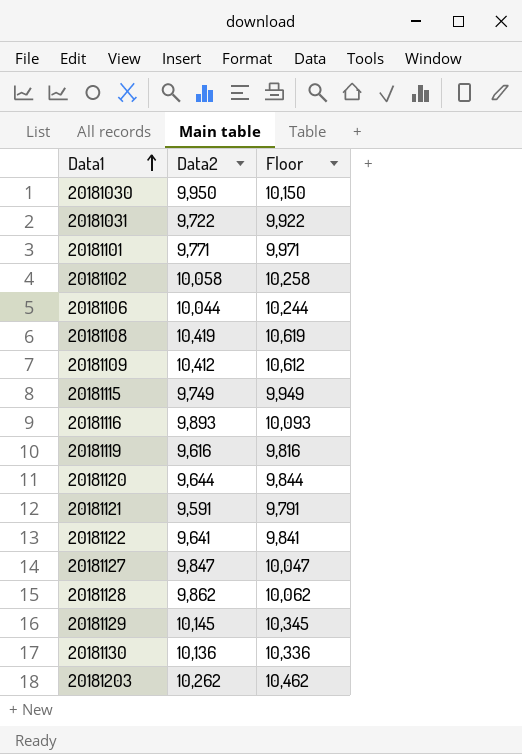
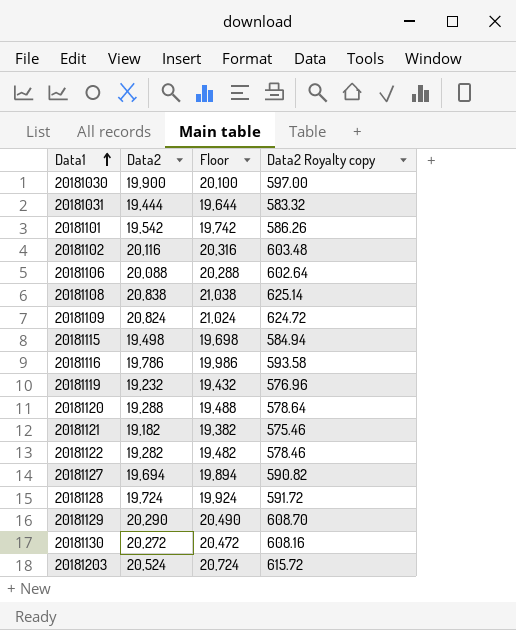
column Data2 Royalty copy | formula: none -> [Data2] * 0.03
20181030 | Data2: 9,950 -> 19,900
20181030 | Floor: 10,150 -> 20,100
20181031 | Data2: 9,722 -> 19,444
20181031 | Floor: 9,922 -> 19,644
20181101 | Data2: 9,771 -> 19,542
20181101 | Floor: 9,971 -> 19,742
20181102 | Data2: 10,058 -> 20,116
20181102 | Floor: 10,258 -> 20,316
20181106 | Data2: 10,044 -> 20,088
20181106 | Floor: 10,244 -> 20,288
20181108 | Data2: 10,419 -> 20,838
20181108 | Floor: 10,619 -> 21,038
20181109 | Data2: 10,412 -> 20,824
20181109 | Floor: 10,612 -> 21,024
20181115 | Data2: 9,749 -> 19,498
20181115 | Floor: 9,949 -> 19,698
20181116 | Data2: 9,893 -> 19,786
20181116 | Floor: 10,093 -> 19,986
20181119 | Data2: 9,616 -> 19,232
20181119 | Floor: 9,816 -> 19,432
20181120 | Data2: 9,644 -> 19,288
20181120 | Floor: 9,844 -> 19,488
20181121 | Data2: 9,591 -> 19,182
20181121 | Floor: 9,791 -> 19,382
20181122 | Data2: 9,641 -> 19,282
20181122 | Floor: 9,841 -> 19,482
20181127 | Data2: 9,847 -> 19,694
20181127 | Floor: 10,047 -> 19,894
20181128 | Data2: 9,862 -> 19,724
20181128 | Floor: 10,062 -> 19,924
20181129 | Data2: 10,145 -> 20,290
20181129 | Floor: 10,345 -> 20,490
20181130 | Data2: 10,136 -> 20,272
20181130 | Floor: 10,336 -> 20,472
20181203 | Data2: 10,262 -> 20,524
20181203 | Floor: 10,462 -> 20,724

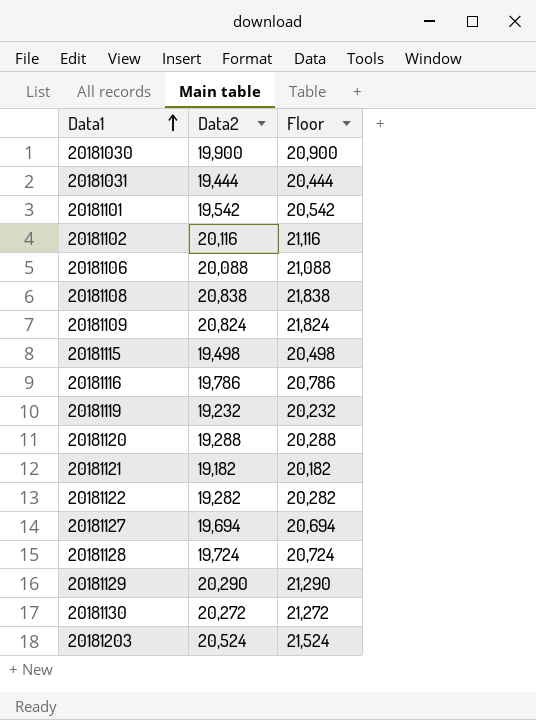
column Data2 Royalty copy | formula: [Data2] * 0.03 -> none
column Floor | formula: [Data2] + 200 -> [Data2] + 1000

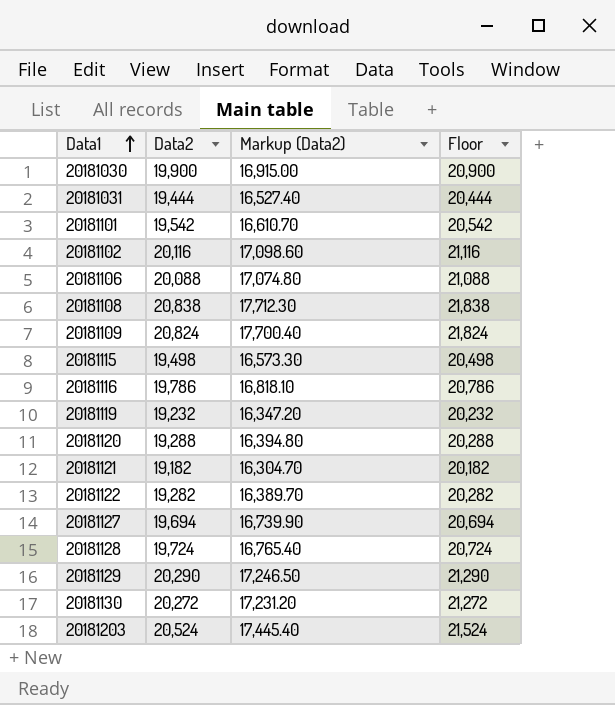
column Markup (Data2) | formula: none -> [Data2] * 0.85

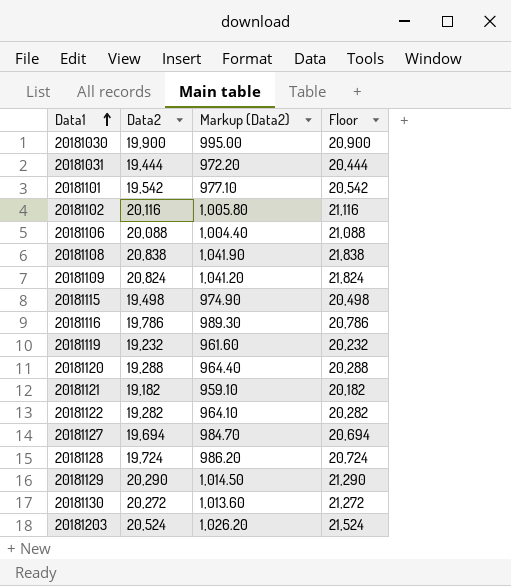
column Markup (Data2) | formula: [Data2] * 0.85 -> [Data2] * 0.05

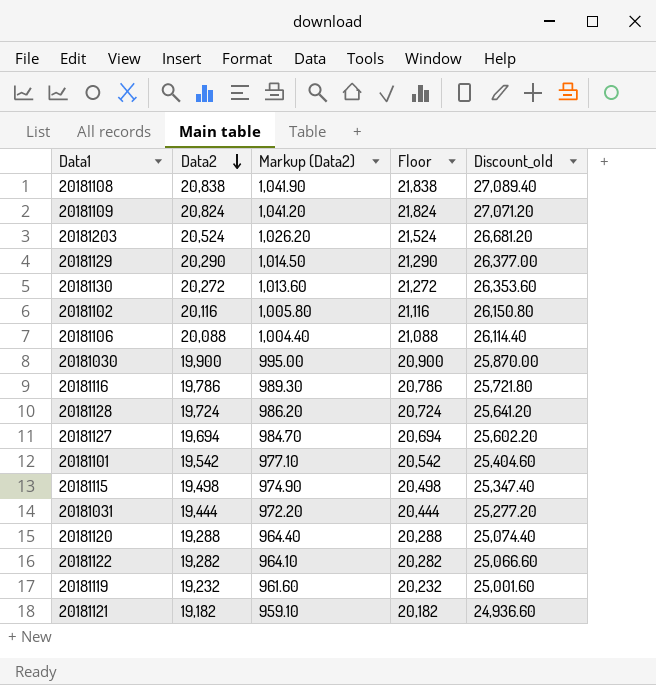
row order: Data1 ascending -> Data2 descending
column Discount_old | formula: none -> [Data2] * 1.3

